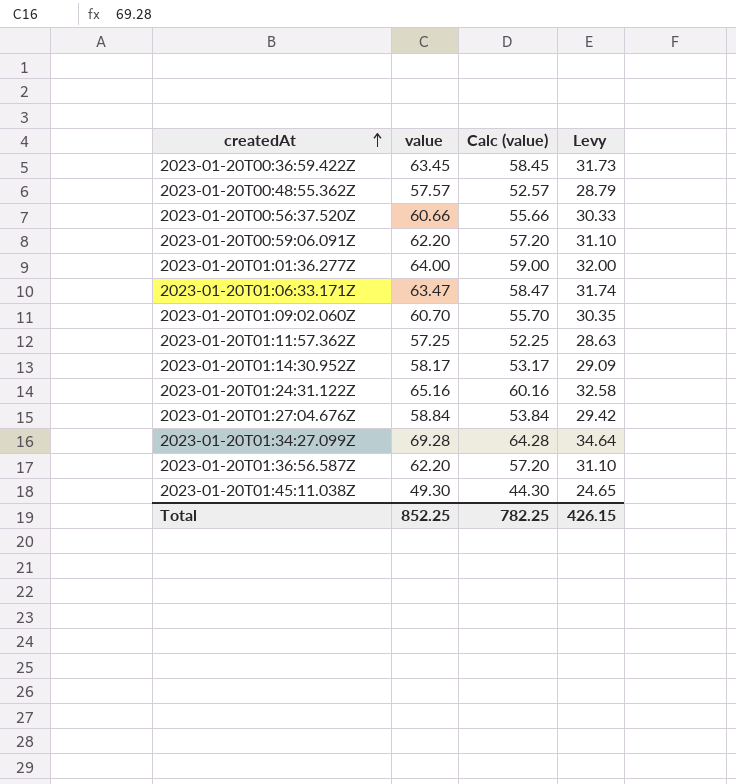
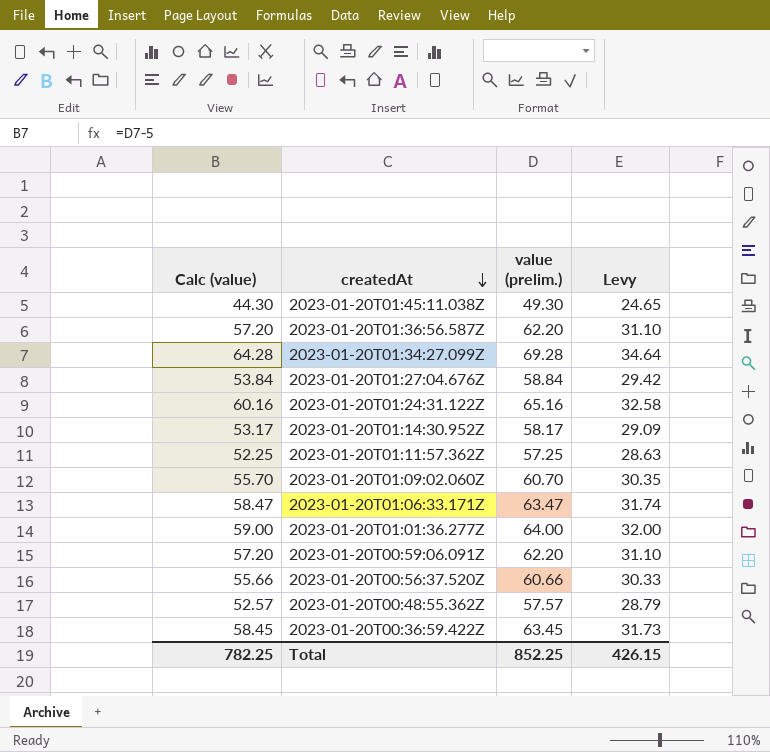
row order: createdAt ascending -> createdAt descending
column Calc (value) | position: 3 -> 1
column name: value -> value (prelim.)

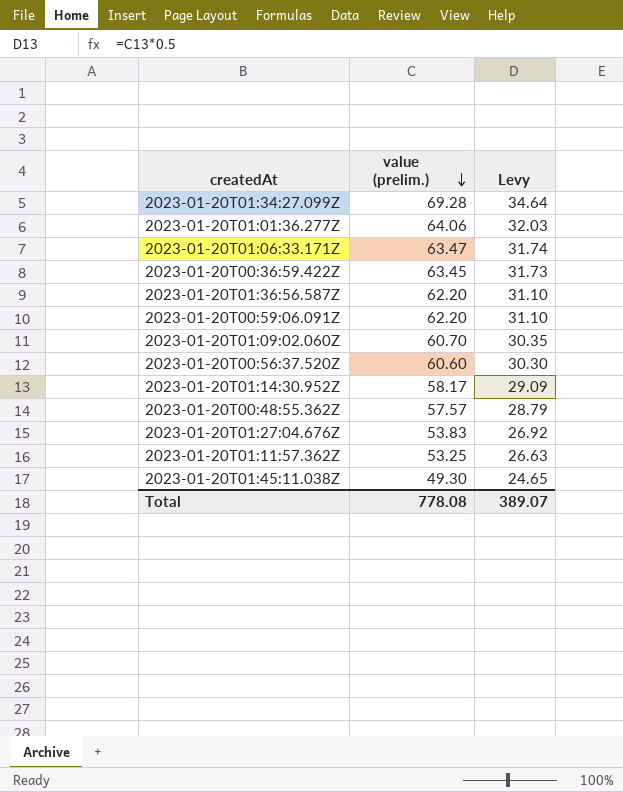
row order: createdAt descending -> value (prelim.) descending
column Calc (value) | formula: [value (prelim.)] - 5 -> none
row 2023-01-20T01:24:31.122Z: 60.16 | 65.16 | 32.58 -> none
2023-01-20T01:01:36.277Z | value (prelim.): 64.00 -> 64.06
2023-01-20T01:01:36.277Z | Levy: 32.00 -> 32.03
2023-01-20T00:56:37.520Z | value (prelim.): 60.66 -> 60.60
2023-01-20T00:56:37.520Z | Levy: 30.33 -> 30.30
2023-01-20T01:27:04.676Z | value (prelim.): 58.84 -> 53.83
2023-01-20T01:27:04.676Z | Levy: 29.42 -> 26.92
2023-01-20T01:11:57.362Z | value (prelim.): 57.25 -> 53.25
2023-01-20T01:11:57.362Z | Levy: 28.63 -> 26.63
Total | value (prelim.): 852.25 -> 778.08
Total | Levy: 426.15 -> 389.07

